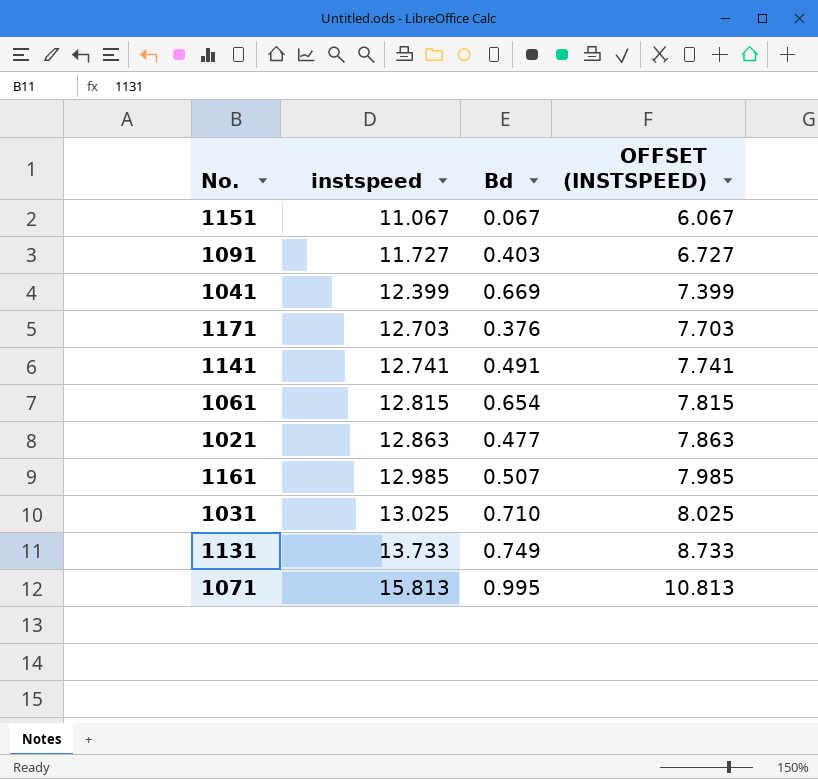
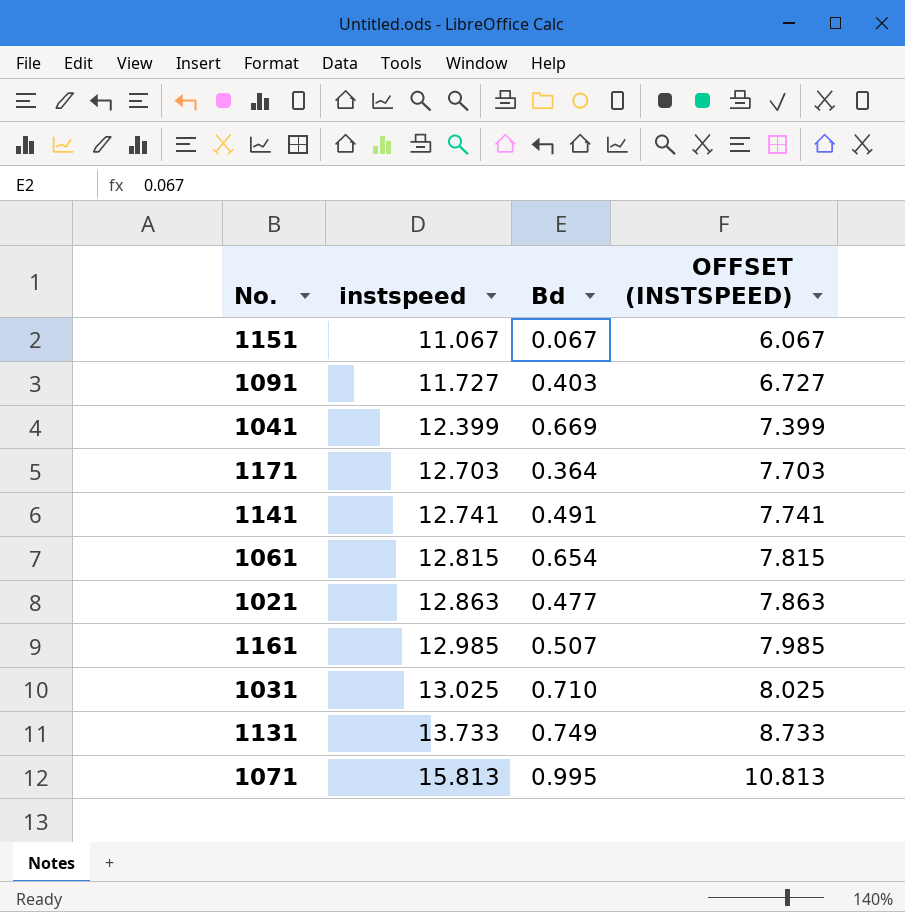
1171 | Bd: 0.376 -> 0.364

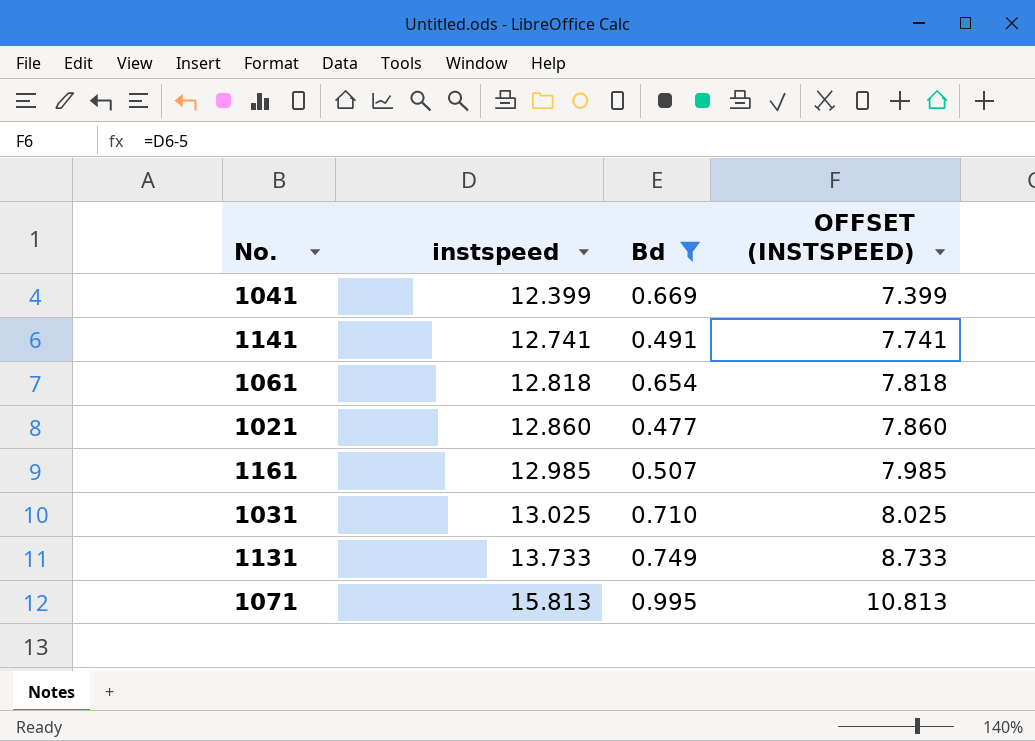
filter: none -> Bd >= 0.477
1061 | instspeed: 12.815 -> 12.818
1061 | OFFSET (INSTSPEED): 7.815 -> 7.818
1021 | instspeed: 12.863 -> 12.860
1021 | OFFSET (INSTSPEED): 7.863 -> 7.860

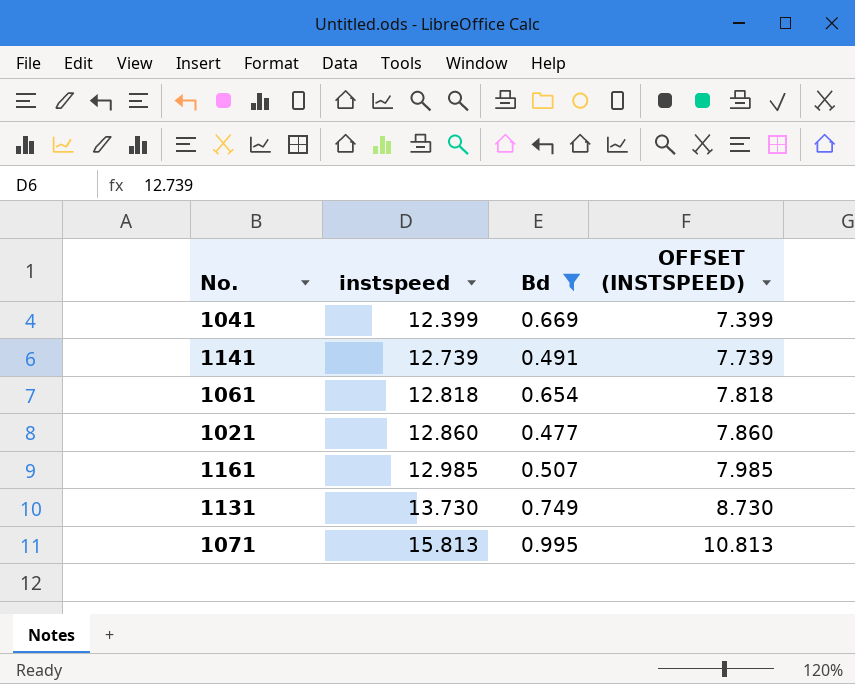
row 1031: 13.025 | 0.710 | 8.025 -> none
1141 | instspeed: 12.741 -> 12.739
1141 | OFFSET (INSTSPEED): 7.741 -> 7.739
1131 | instspeed: 13.733 -> 13.730
1131 | OFFSET (INSTSPEED): 8.733 -> 8.730

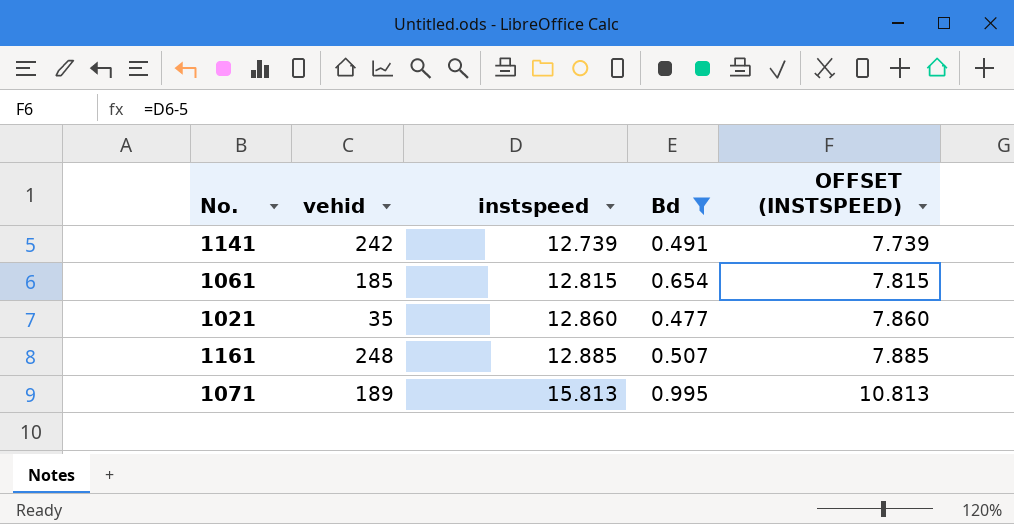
column vehid | position: none -> 2
row 1041: 12.399 | 0.669 | 7.399 -> none
row 1131: 13.730 | 0.749 | 8.730 -> none
1061 | instspeed: 12.818 -> 12.815
1061 | OFFSET (INSTSPEED): 7.818 -> 7.815
1161 | instspeed: 12.985 -> 12.885
1161 | OFFSET (INSTSPEED): 7.985 -> 7.885

